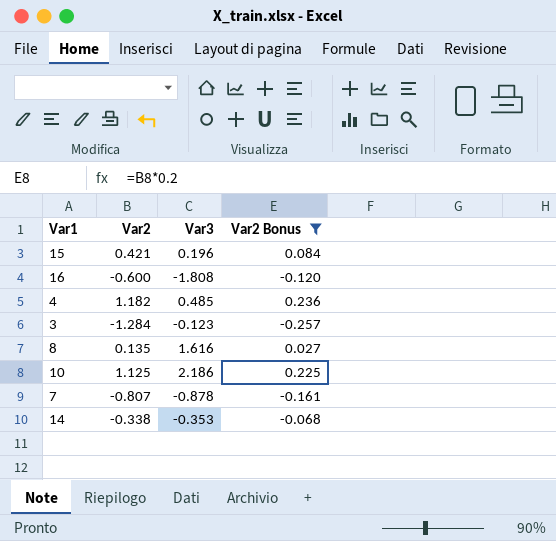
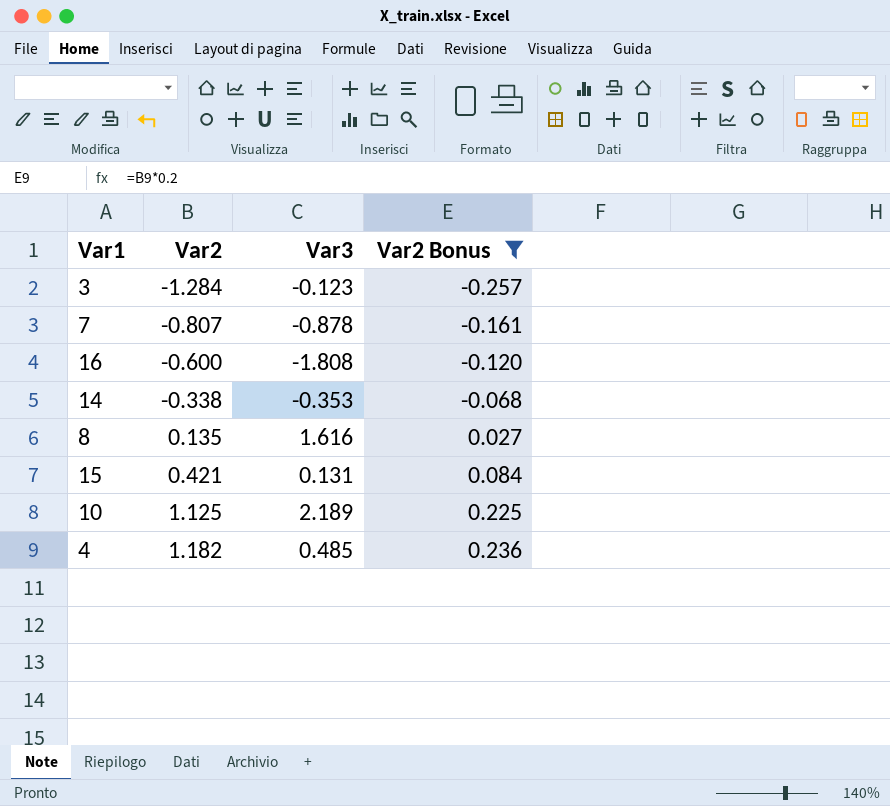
row order: none -> Var2 ascending
15 | Var3: 0.196 -> 0.131
10 | Var3: 2.186 -> 2.189

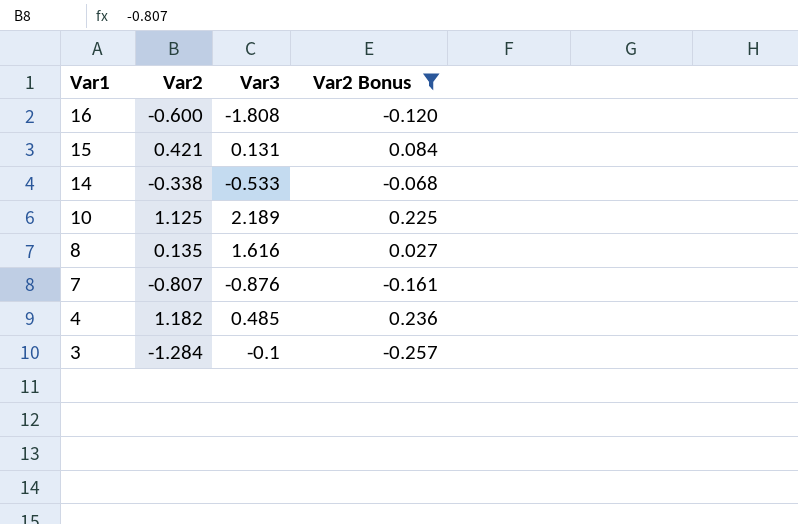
row order: Var2 ascending -> Var1 descending
14 | Var3: -0.353 -> -0.533
7 | Var3: -0.878 -> -0.876
3 | Var3: -0.123 -> -0.1

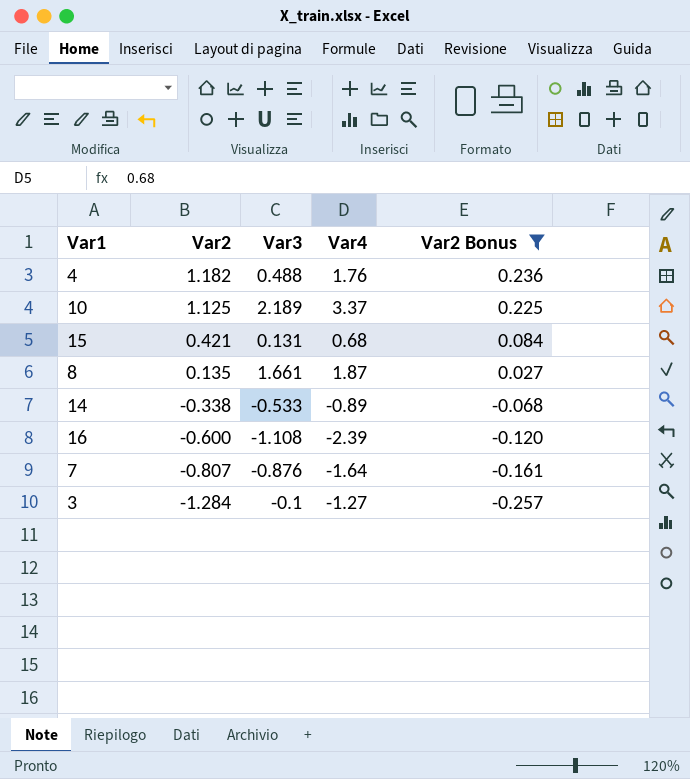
row order: Var1 descending -> Var2 descending
column Var4 | position: none -> 4
4 | Var3: 0.485 -> 0.488
8 | Var3: 1.616 -> 1.661
16 | Var3: -1.808 -> -1.108

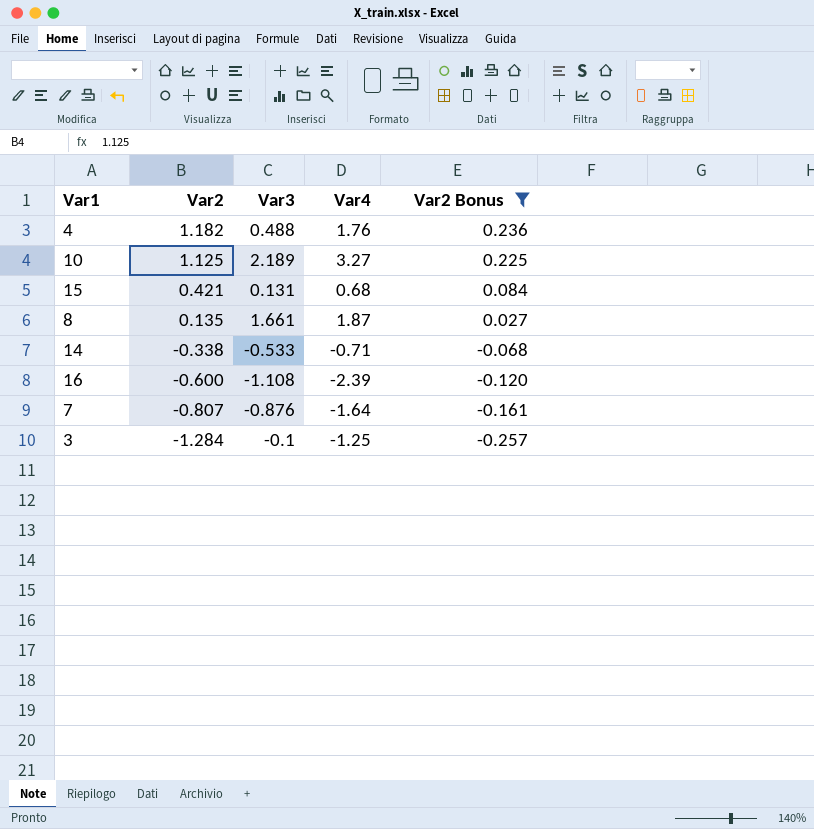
10 | Var4: 3.37 -> 3.27
14 | Var4: -0.89 -> -0.71
3 | Var4: -1.27 -> -1.25

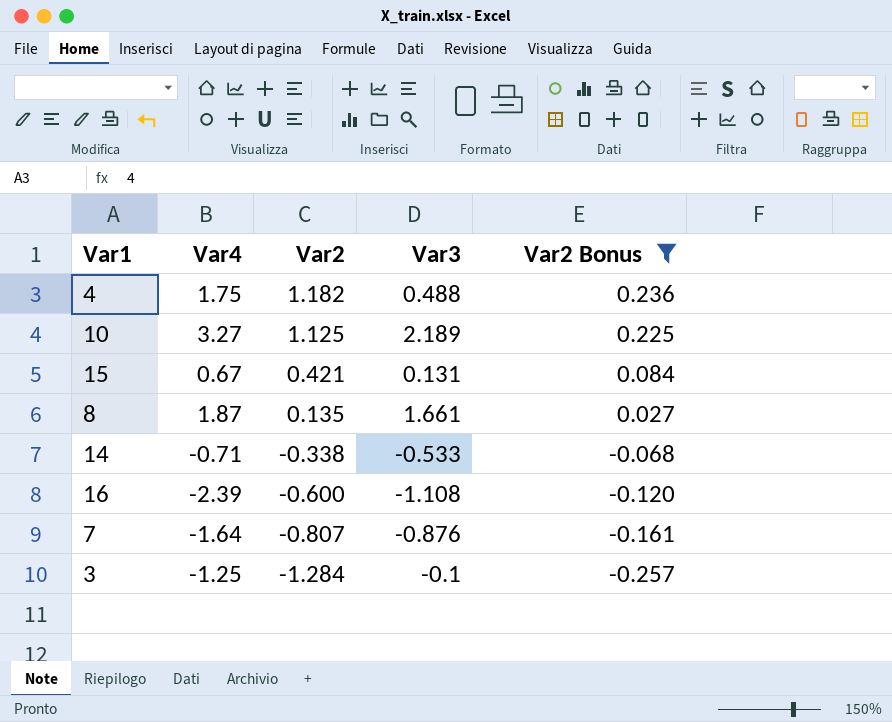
column Var4 | position: 4 -> 2
4 | Var4: 1.76 -> 1.75
15 | Var4: 0.68 -> 0.67

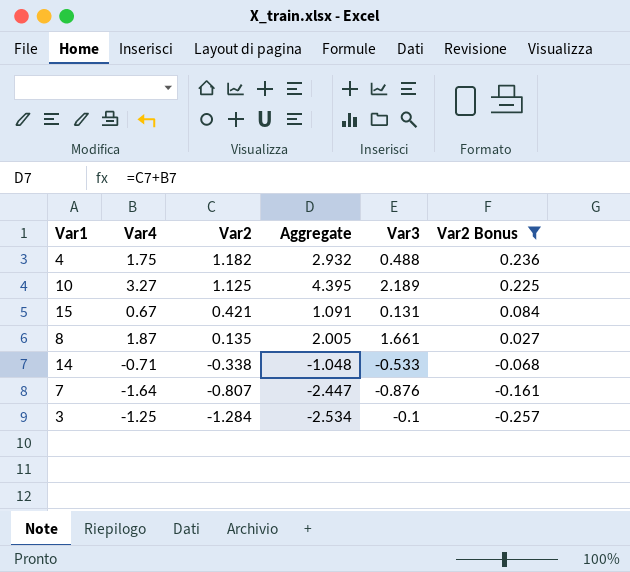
column Aggregate | formula: none -> [Var4] + [Var2]
row 16: -2.39 | -0.600 | -1.108 | -0.120 -> none

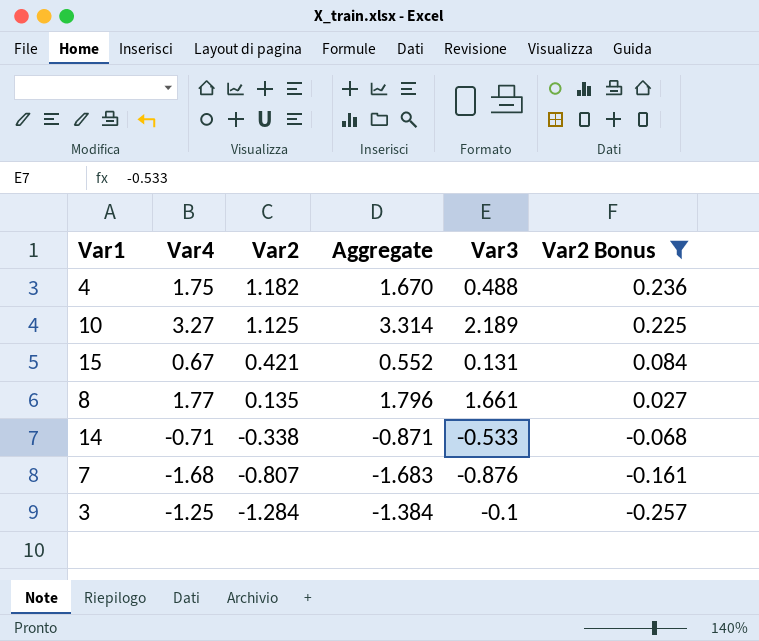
column Aggregate | formula: [Var4] + [Var2] -> [Var2] + [Var3]
8 | Var4: 1.87 -> 1.77
7 | Var4: -1.64 -> -1.68

